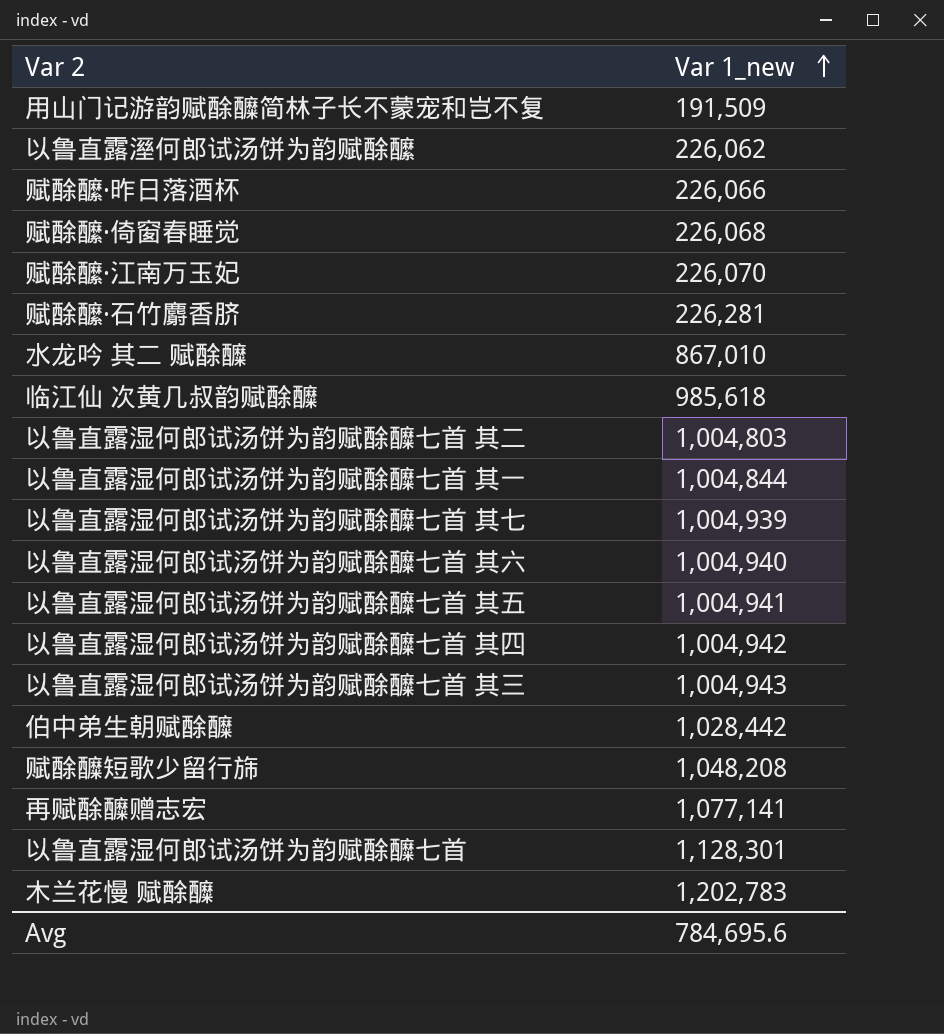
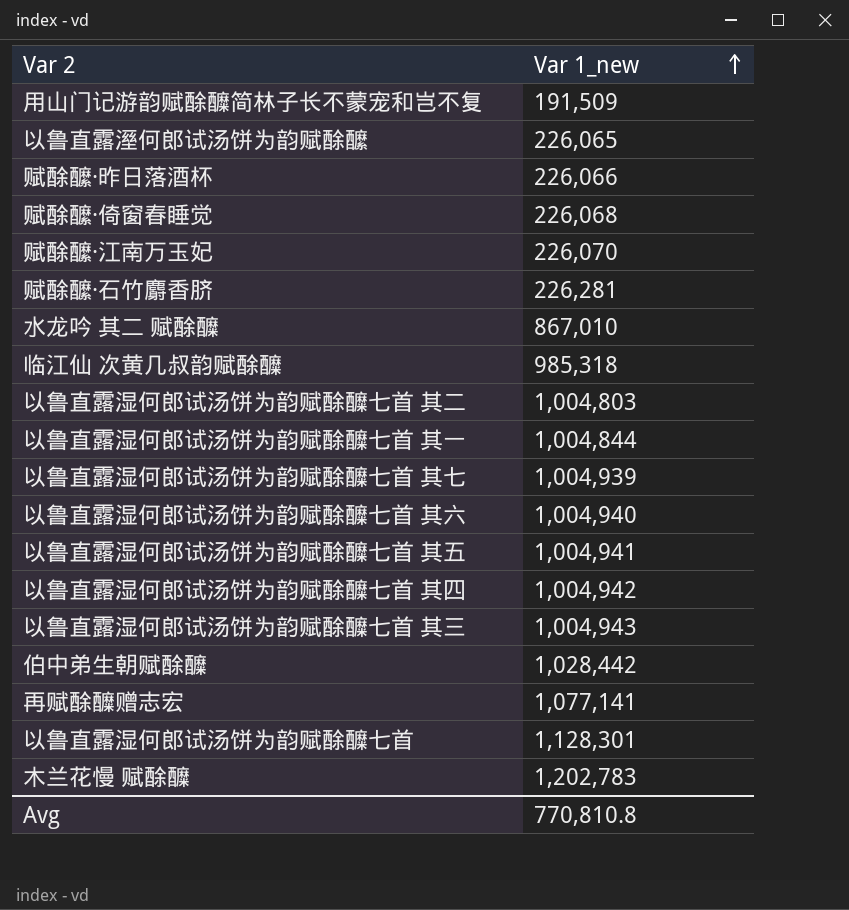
row 赋酴醾短歌少留行旆: 1,048,208 -> none
以鲁直露溼何郎试汤饼为韵赋酴醿 | Var 1_new: 226,062 -> 226,065
临江仙 次黄几叔韵赋酴醾 | Var 1_new: 985,618 -> 985,318
Avg | Var 1_new: 784,695.6 -> 770,810.8

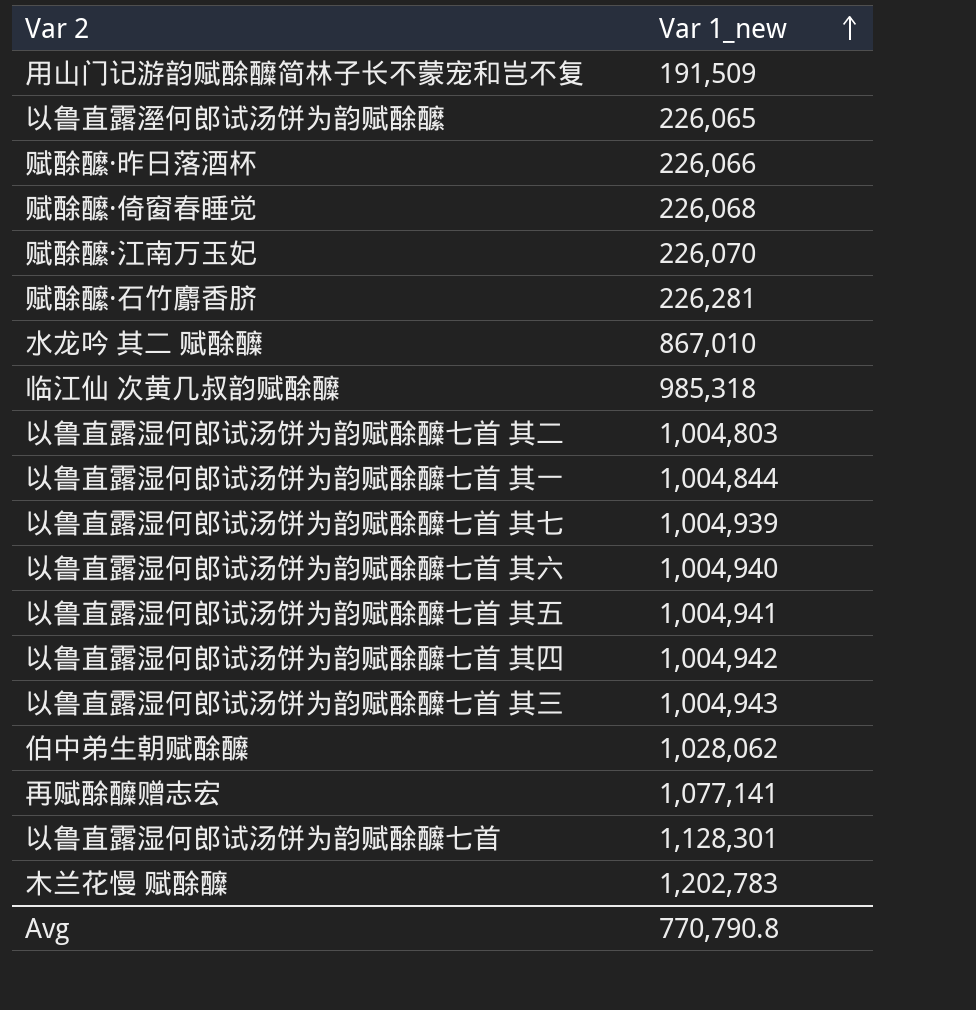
伯中弟生朝赋酴醾 | Var 1_new: 1,028,442 -> 1,028,062
Avg | Var 1_new: 770,810.8 -> 770,790.8

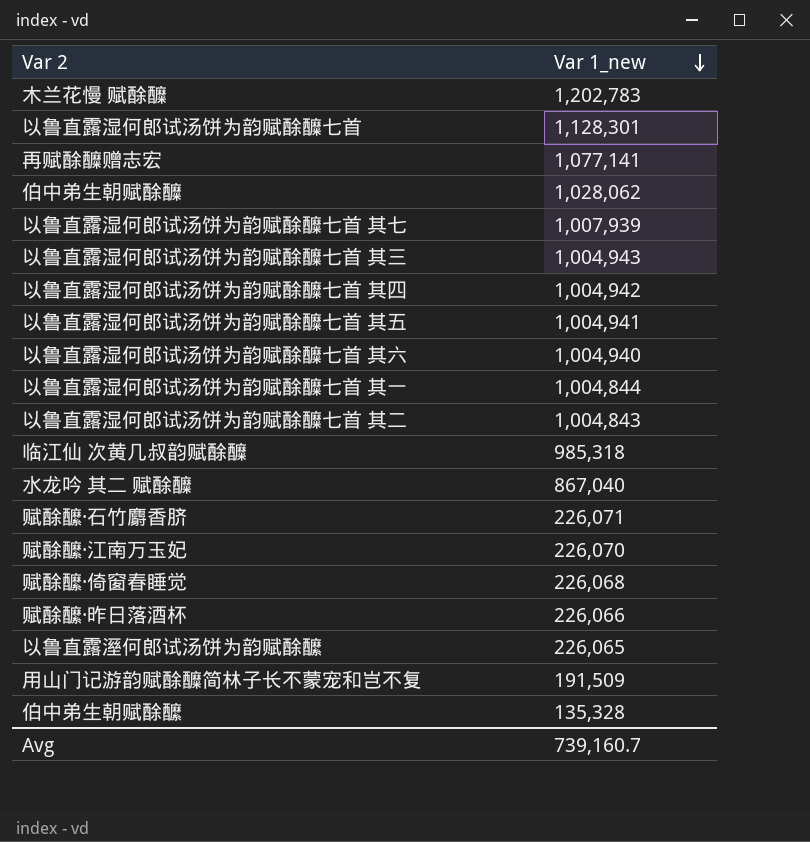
row order: Var 1_new ascending -> Var 1_new descending
以鲁直露湿何郎试汤饼为韵赋酴醾七首 其七 | Var 1_new: 1,004,939 -> 1,007,939
以鲁直露湿何郎试汤饼为韵赋酴醾七首 其二 | Var 1_new: 1,004,803 -> 1,004,843
水龙吟 其二 赋酴醾 | Var 1_new: 867,010 -> 867,040
赋酴醿·石竹麝香脐 | Var 1_new: 226,281 -> 226,071
row 伯中弟生朝赋酴醿: none -> 135,328
Avg | Var 1_new: 770,790.8 -> 739,160.7

